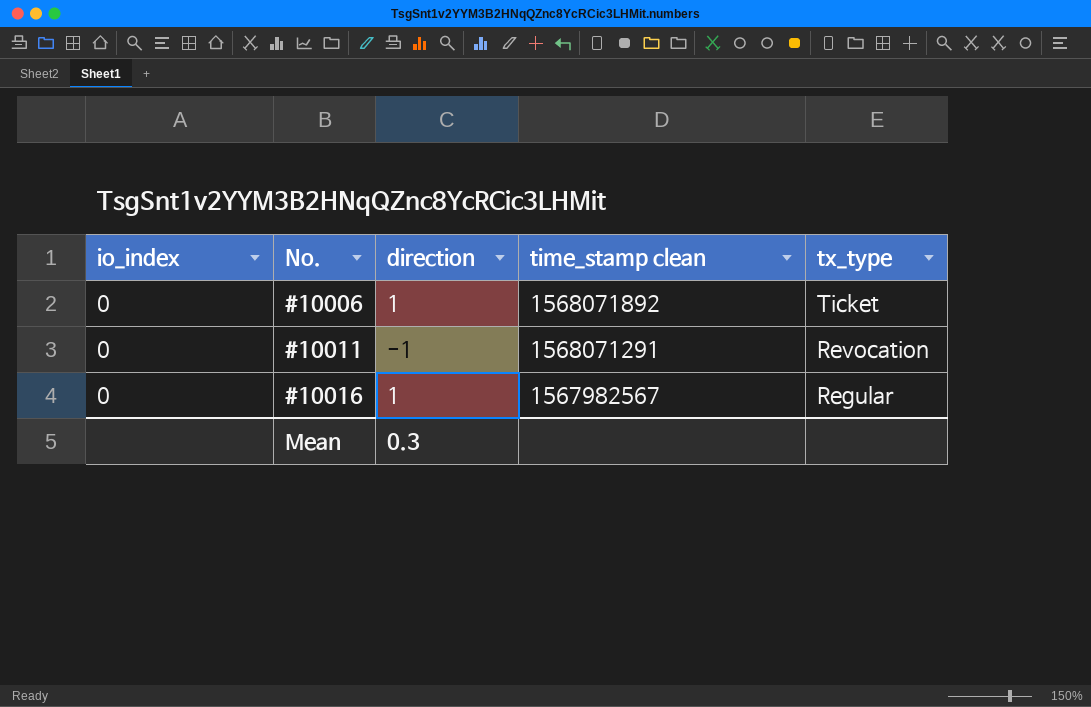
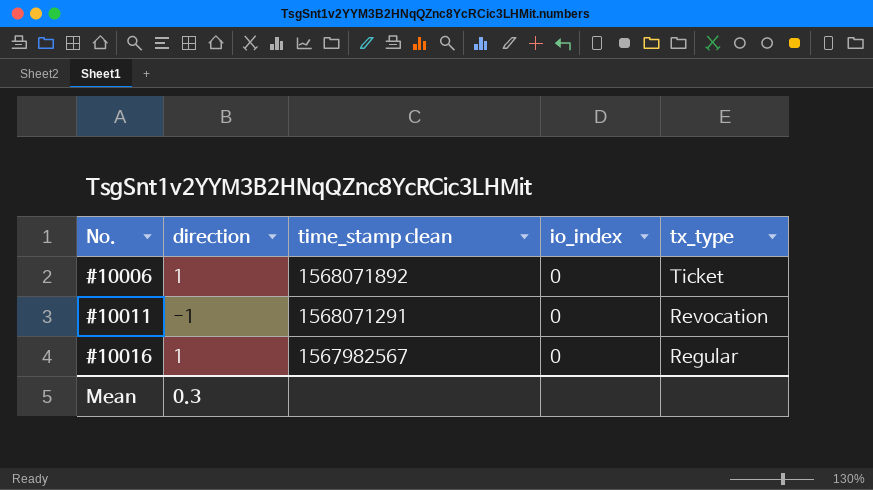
column io_index | position: 1 -> 4

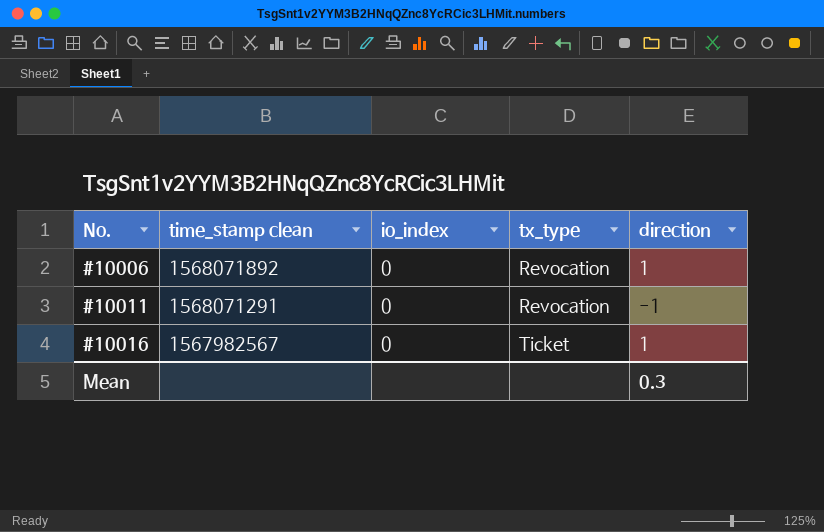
column direction | position: 2 -> 5
#10006 | tx_type: Ticket -> Revocation
#10016 | tx_type: Regular -> Ticket

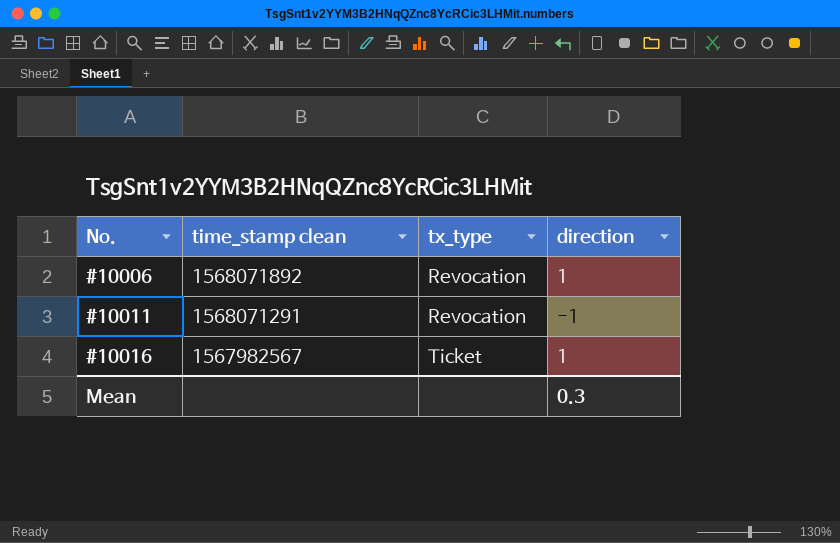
column io_index | position: 3 -> none

